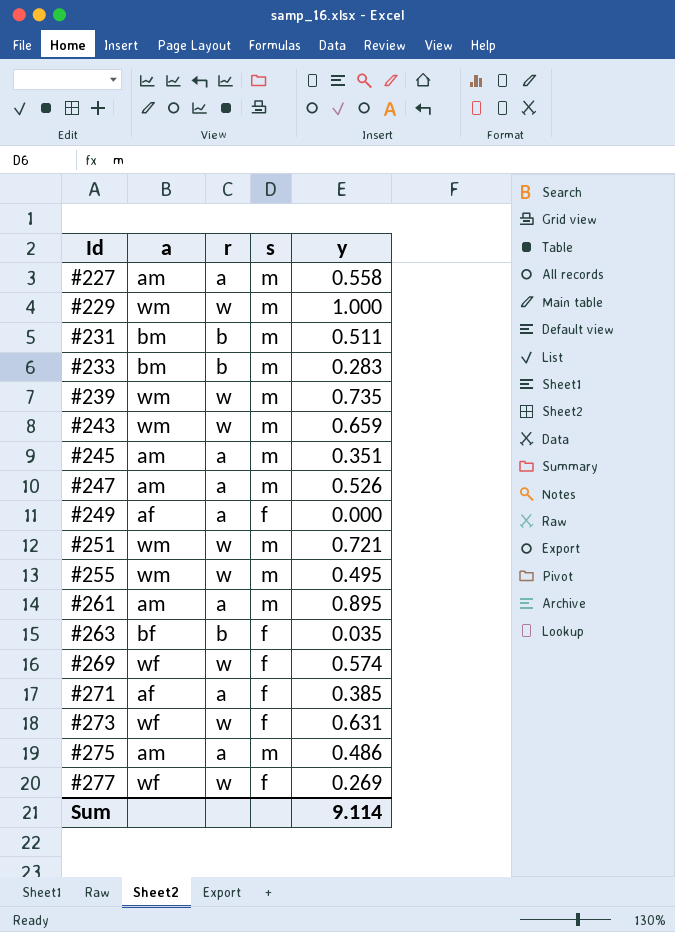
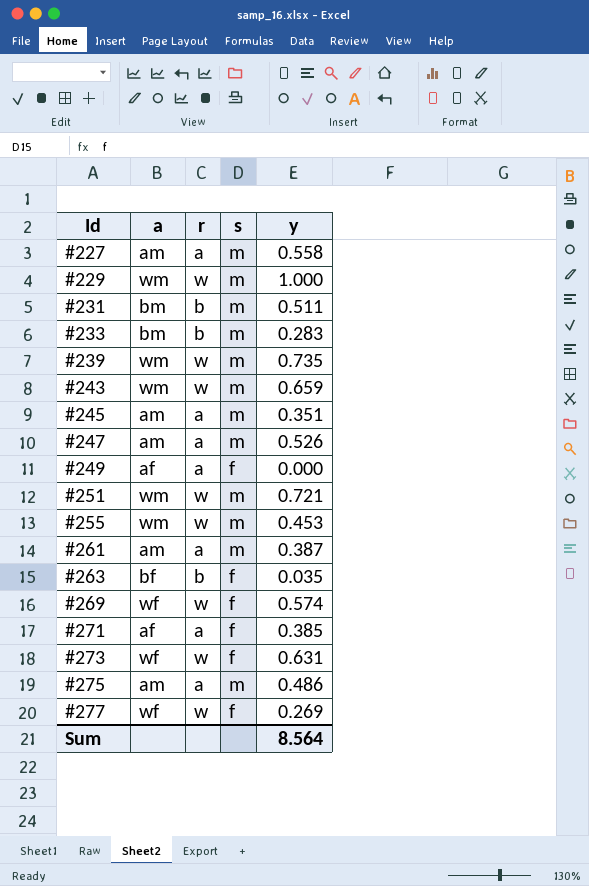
#255 | y: 0.495 -> 0.453
#261 | y: 0.895 -> 0.387
Sum | y: 9.114 -> 8.564

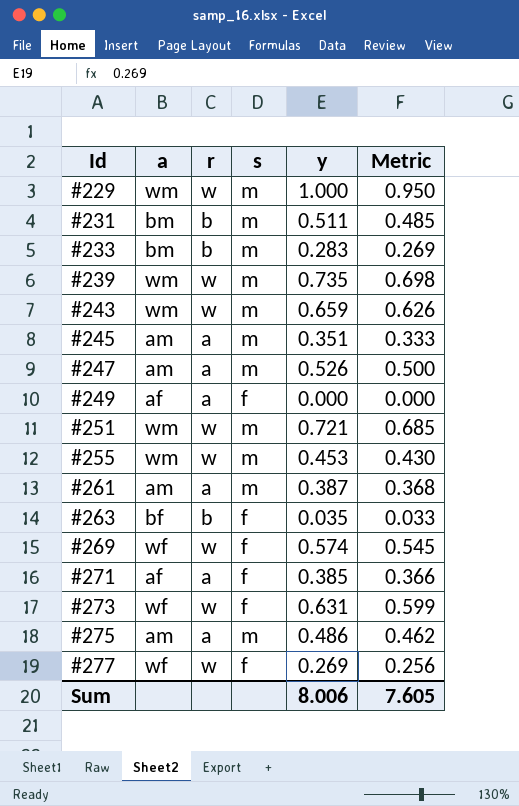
column Metric | formula: none -> [y] * 0.95
row #227: am | a | m | 0.558 -> none
Sum | y: 8.564 -> 8.006

